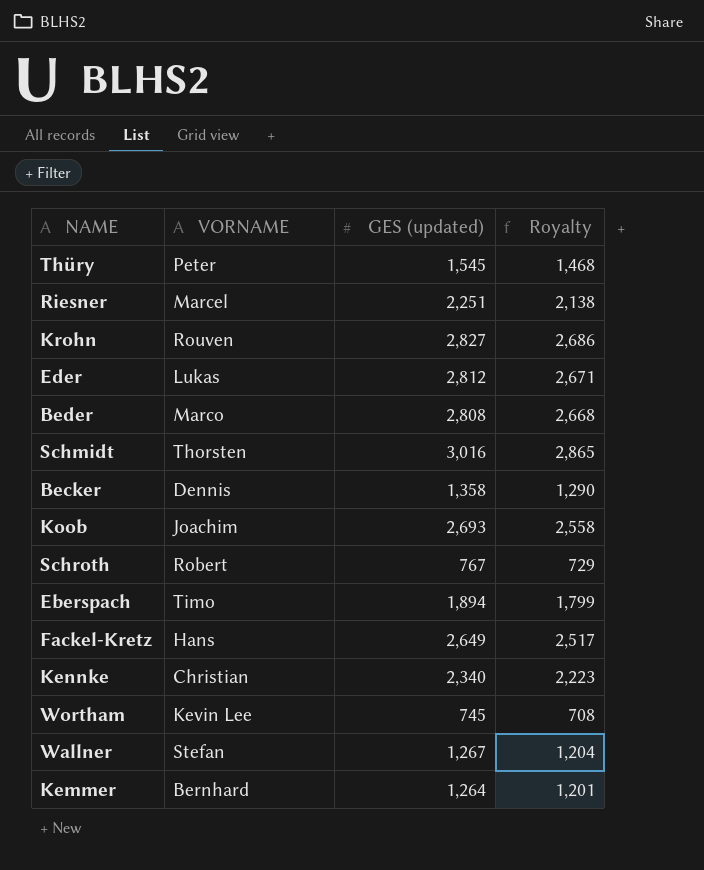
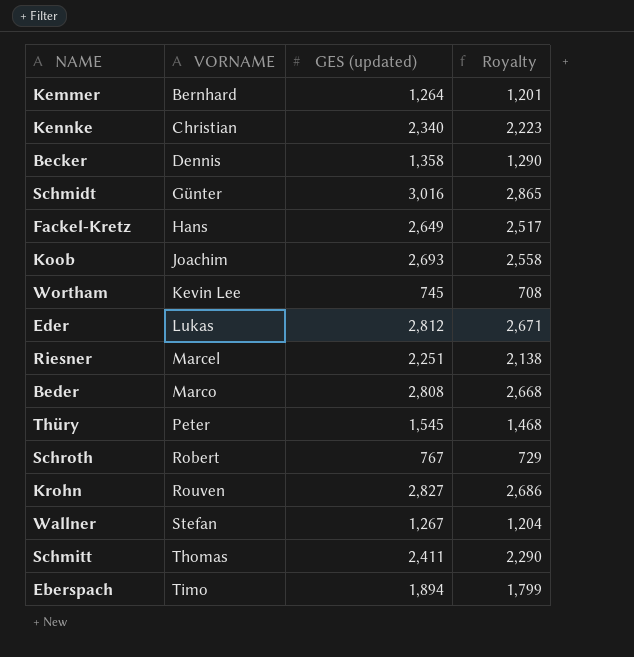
row order: none -> VORNAME ascending
Schmidt | VORNAME: Thorsten -> Günter
row Schmitt: none -> Thomas | 2,411 | 2,290

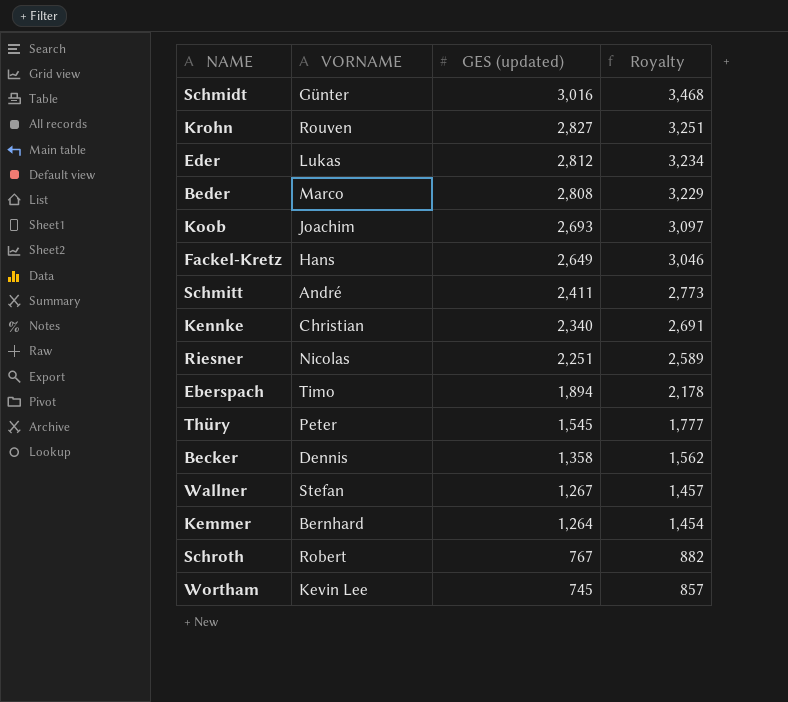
row order: VORNAME ascending -> GES (updated) descending
column Royalty | formula: [GES (updated)] * 0.95 -> [GES (updated)] * 1.15
Schmitt | VORNAME: Thomas -> André
Riesner | VORNAME: Marcel -> Nicolas

